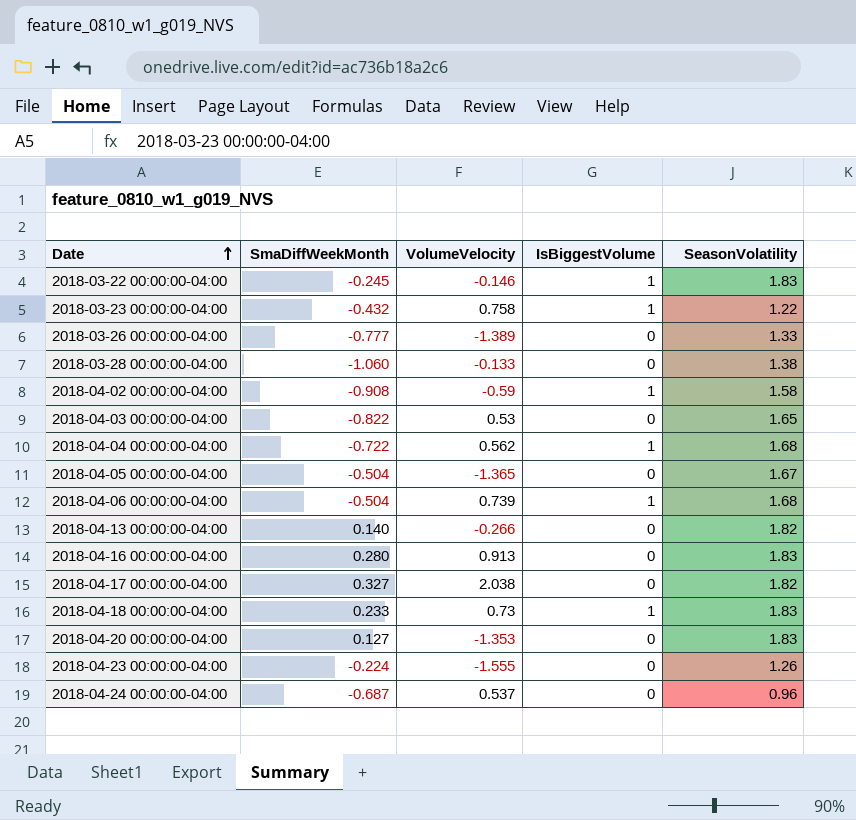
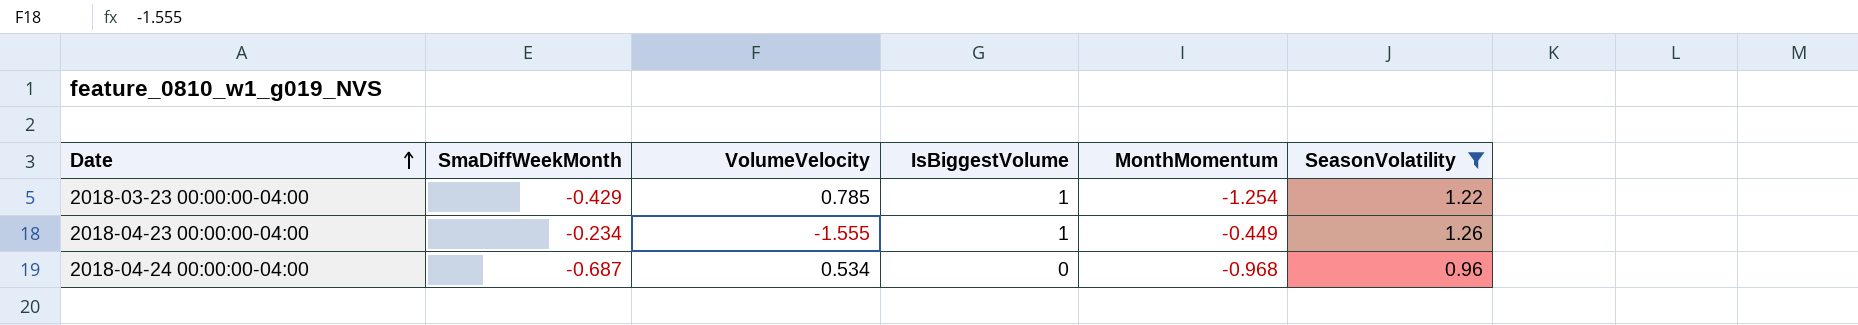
filter: none -> SeasonVolatility <= 1.26
column MonthMomentum | position: none -> 5
2018-03-23 00:00:00-04:00 | SmaDiffWeekMonth: -0.432 -> -0.429
2018-03-23 00:00:00-04:00 | VolumeVelocity: 0.758 -> 0.785
2018-04-23 00:00:00-04:00 | SmaDiffWeekMonth: -0.224 -> -0.234
2018-04-23 00:00:00-04:00 | IsBiggestVolume: 0 -> 1
2018-04-24 00:00:00-04:00 | VolumeVelocity: 0.537 -> 0.534

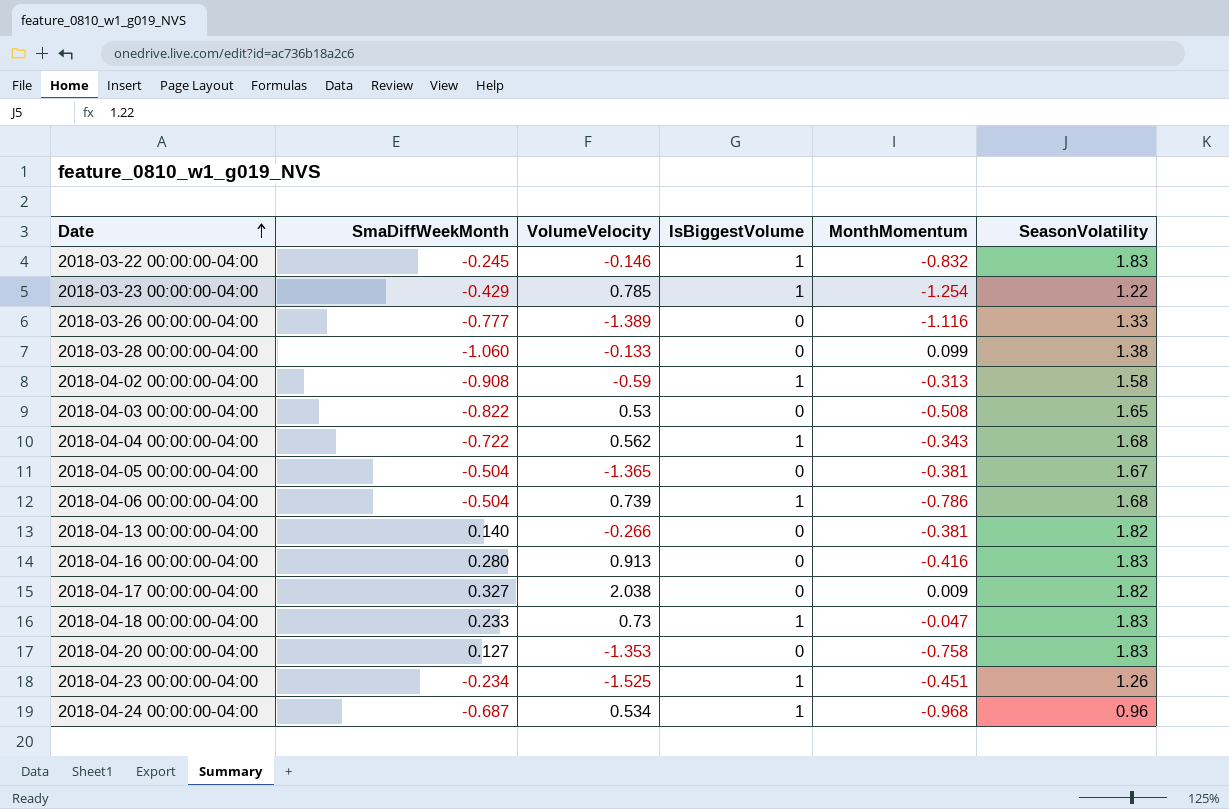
filter: SeasonVolatility <= 1.26 -> none
2018-04-23 00:00:00-04:00 | VolumeVelocity: -1.555 -> -1.525
2018-04-23 00:00:00-04:00 | MonthMomentum: -0.449 -> -0.451
2018-04-24 00:00:00-04:00 | IsBiggestVolume: 0 -> 1

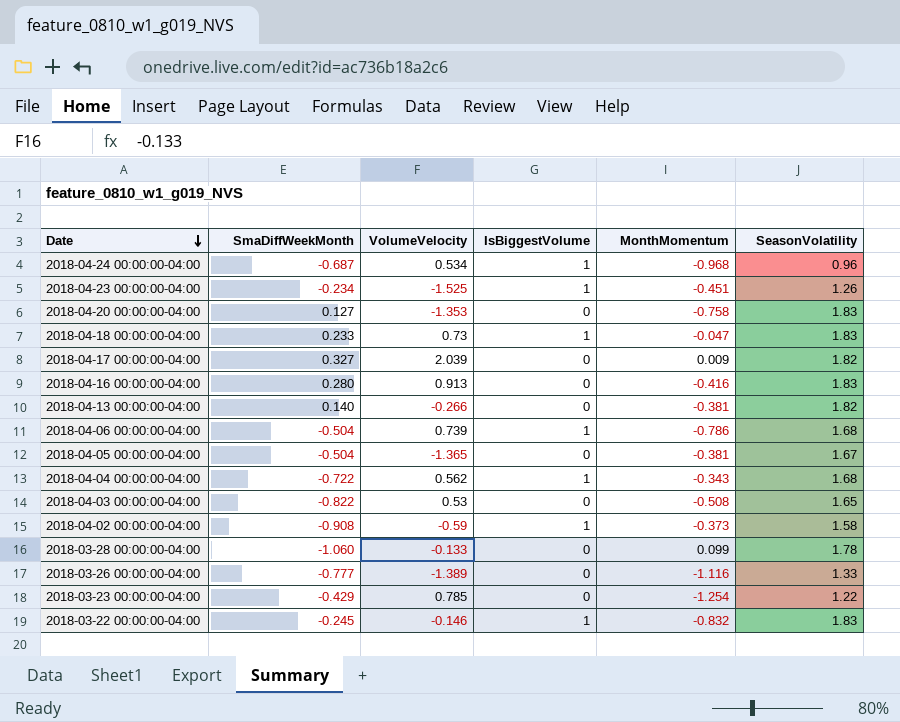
row order: Date ascending -> Date descending
2018-04-17 00:00:00-04:00 | VolumeVelocity: 2.038 -> 2.039
2018-04-02 00:00:00-04:00 | MonthMomentum: -0.313 -> -0.373
2018-03-28 00:00:00-04:00 | SeasonVolatility: 1.38 -> 1.78
2018-03-23 00:00:00-04:00 | IsBiggestVolume: 1 -> 0

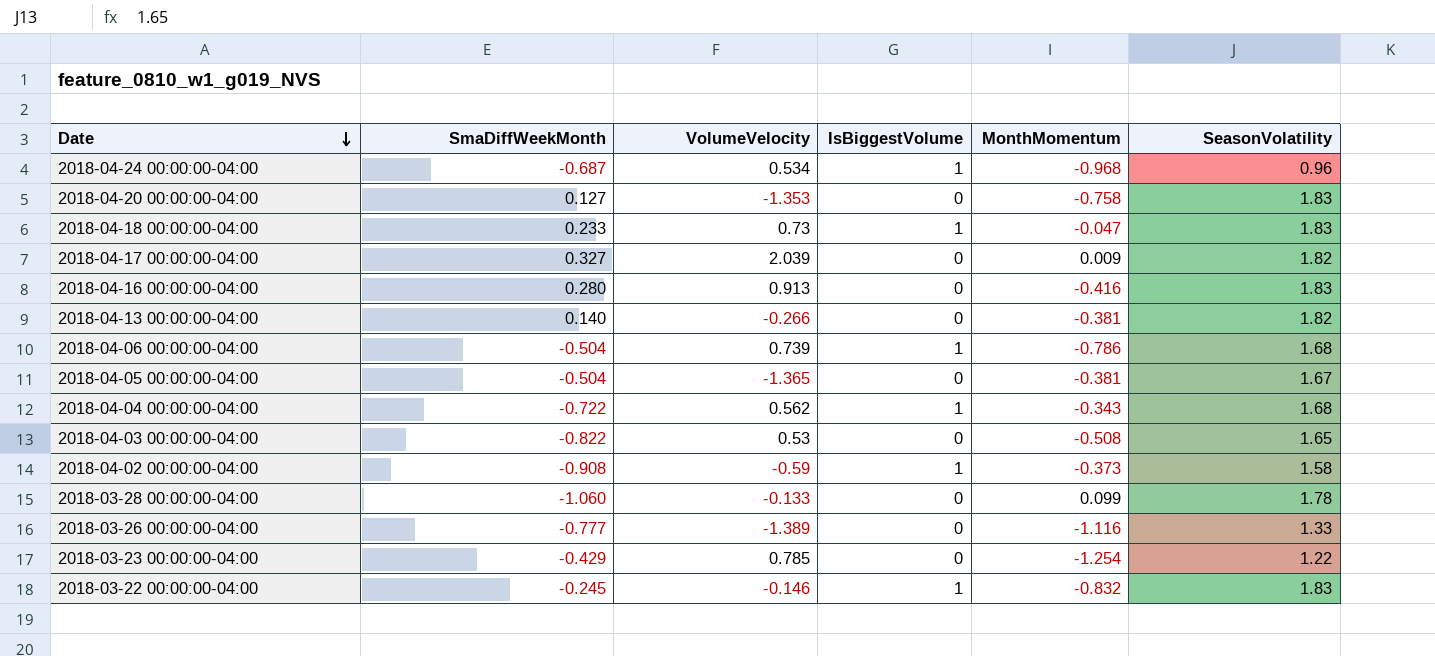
row 2018-04-23 00:00:00-04:00: -0.234 | -1.525 | 1 | -0.451 | 1.26 -> none

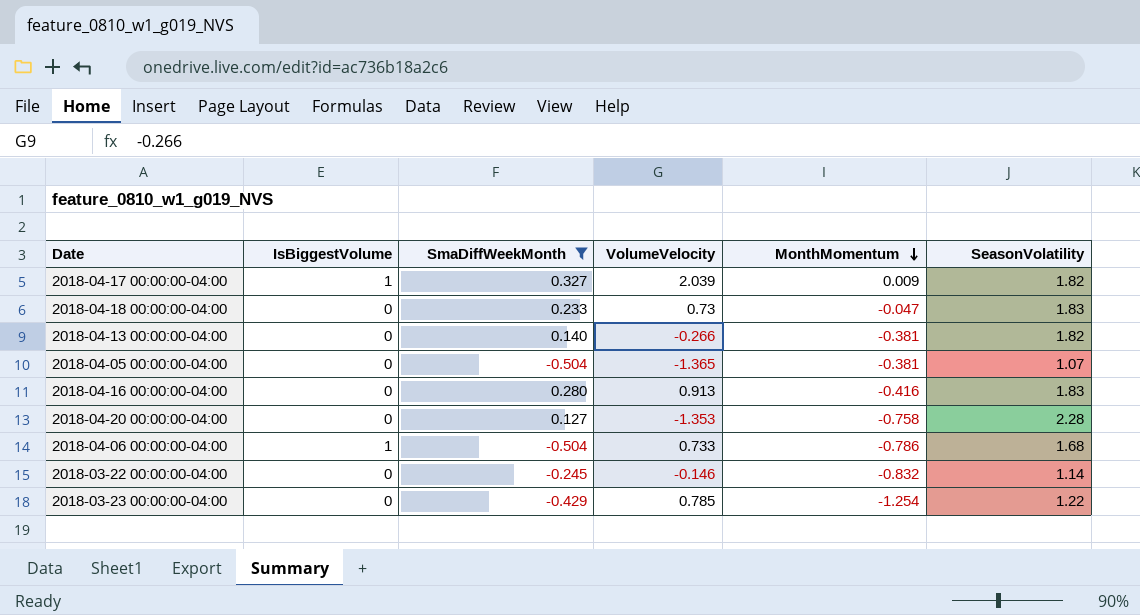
filter: none -> SmaDiffWeekMonth >= -0.504
row order: Date descending -> MonthMomentum descending
column IsBiggestVolume | position: 4 -> 2
2018-04-17 00:00:00-04:00 | IsBiggestVolume: 0 -> 1
2018-04-18 00:00:00-04:00 | IsBiggestVolume: 1 -> 0
2018-04-05 00:00:00-04:00 | SeasonVolatility: 1.67 -> 1.07
2018-04-20 00:00:00-04:00 | SeasonVolatility: 1.83 -> 2.28
2018-04-06 00:00:00-04:00 | VolumeVelocity: 0.739 -> 0.733
2018-03-22 00:00:00-04:00 | IsBiggestVolume: 1 -> 0
2018-03-22 00:00:00-04:00 | SeasonVolatility: 1.83 -> 1.14

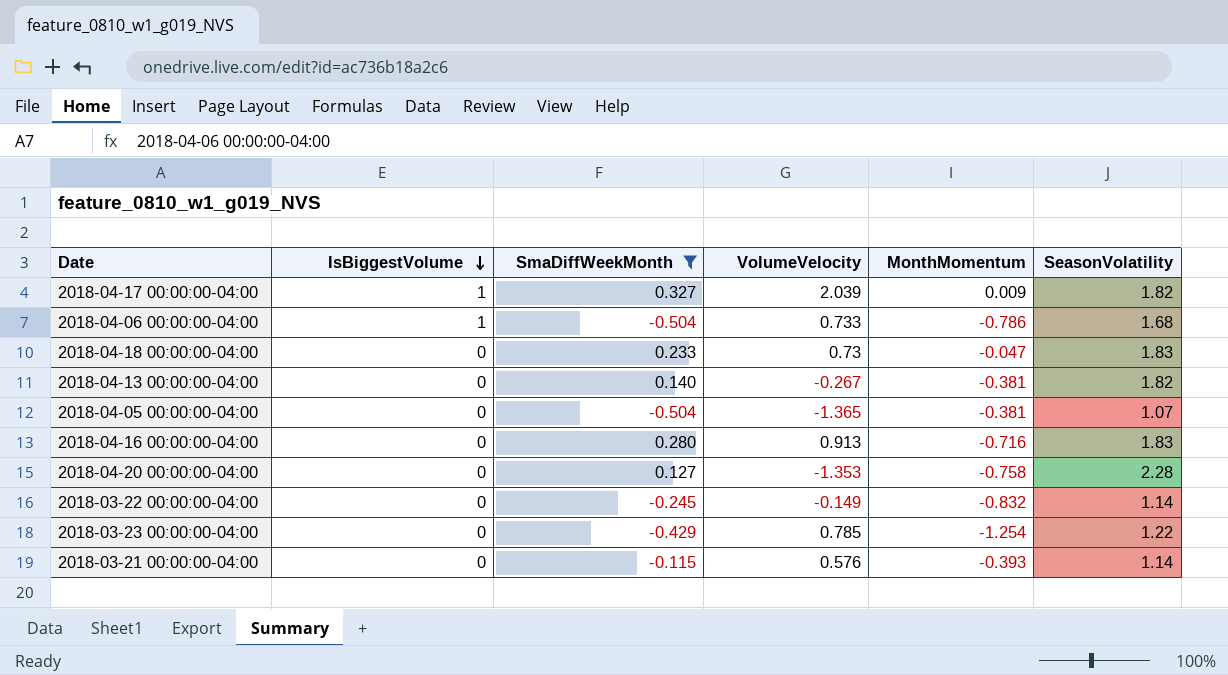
row order: MonthMomentum descending -> IsBiggestVolume descending
2018-04-13 00:00:00-04:00 | VolumeVelocity: -0.266 -> -0.267
2018-04-16 00:00:00-04:00 | MonthMomentum: -0.416 -> -0.716
2018-03-22 00:00:00-04:00 | VolumeVelocity: -0.146 -> -0.149
row 2018-03-21 00:00:00-04:00: none -> 0 | -0.115 | 0.576 | -0.393 | 1.14

